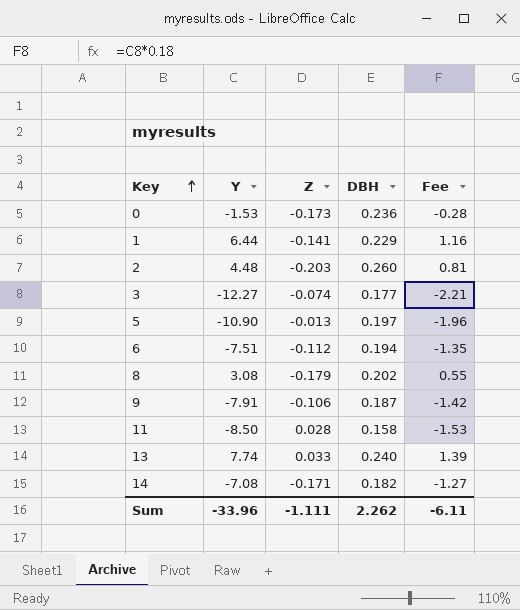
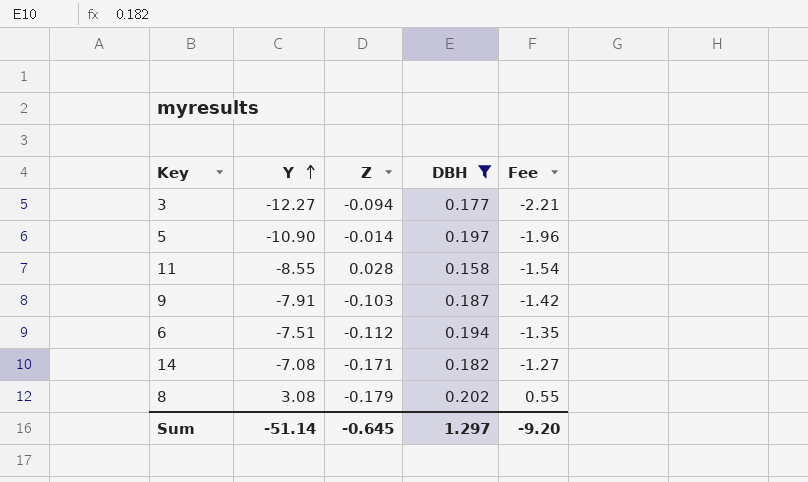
filter: none -> DBH <= 0.202
row order: Key ascending -> Y ascending
3 | Z: -0.074 -> -0.094
5 | Z: -0.013 -> -0.014
11 | Y: -8.50 -> -8.55
11 | Fee: -1.53 -> -1.54
9 | Z: -0.106 -> -0.103
Sum | Y: -33.96 -> -51.14
Sum | Z: -1.111 -> -0.645
Sum | DBH: 2.262 -> 1.297
Sum | Fee: -6.11 -> -9.20

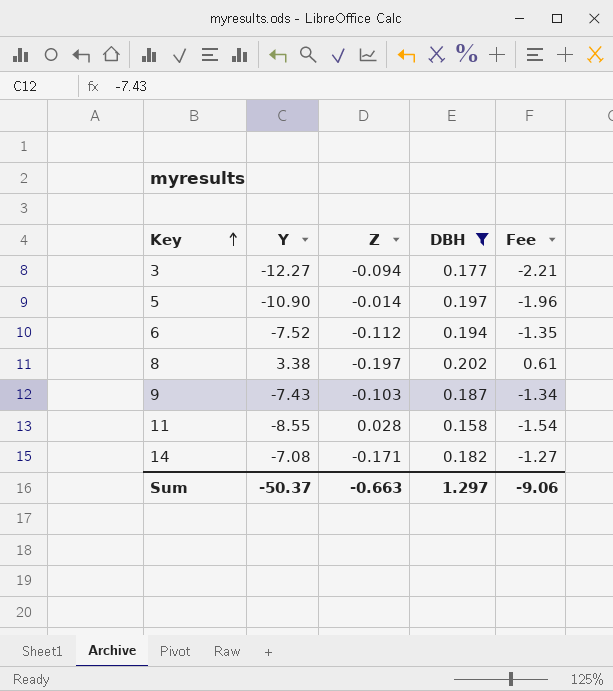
row order: Y ascending -> Key ascending
6 | Y: -7.51 -> -7.52
8 | Y: 3.08 -> 3.38
8 | Z: -0.179 -> -0.197
8 | Fee: 0.55 -> 0.61
9 | Y: -7.91 -> -7.43
9 | Fee: -1.42 -> -1.34
Sum | Y: -51.14 -> -50.37
Sum | Z: -0.645 -> -0.663
Sum | Fee: -9.20 -> -9.06

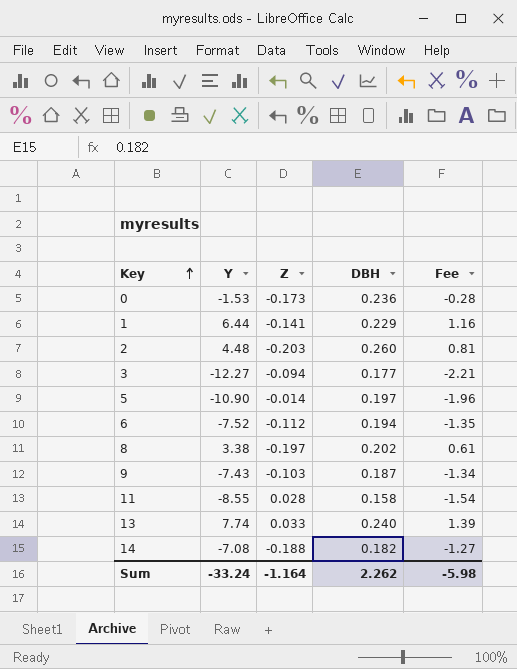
filter: DBH <= 0.202 -> none
14 | Z: -0.171 -> -0.188
Sum | Y: -50.37 -> -33.24
Sum | Z: -0.663 -> -1.164
Sum | DBH: 1.297 -> 2.262
Sum | Fee: -9.06 -> -5.98

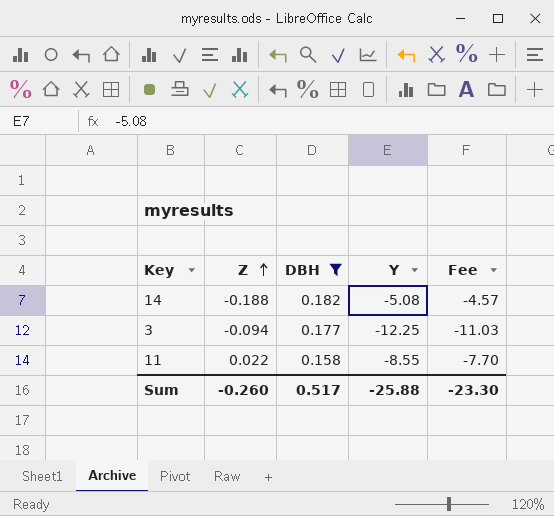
filter: none -> DBH <= 0.182
row order: Key ascending -> Z ascending
column Y | position: 2 -> 4
column Fee | formula: [Y] * 0.18 -> [Y] * 0.9
14 | Y: -7.08 -> -5.08
3 | Y: -12.27 -> -12.25
11 | Z: 0.028 -> 0.022
Sum | Z: -1.164 -> -0.260
Sum | DBH: 2.262 -> 0.517
Sum | Y: -33.24 -> -25.88
Sum | Fee: -5.98 -> -23.30

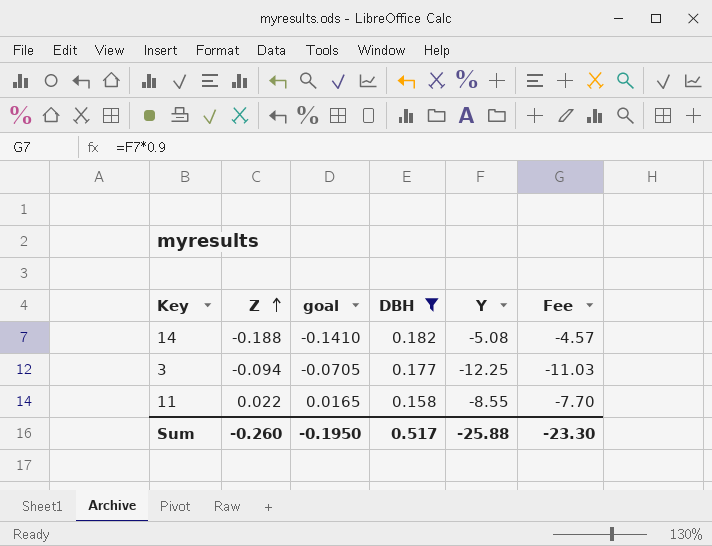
column goal | formula: none -> [Z] * 0.75

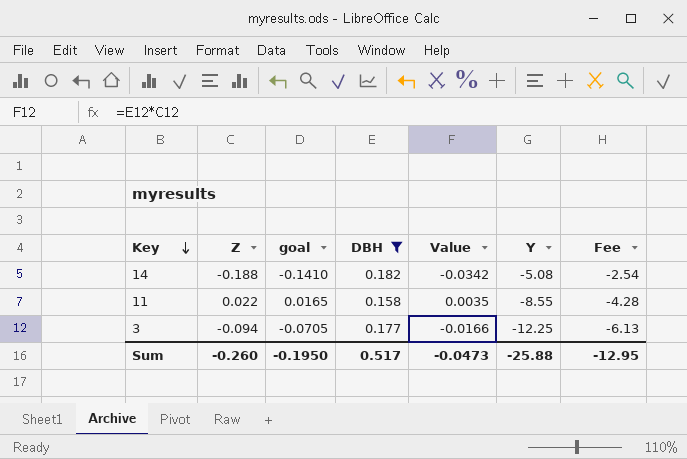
row order: Z ascending -> Key descending
column Value | formula: none -> [Z] * [DBH]
column Fee | formula: [Y] * 0.9 -> [Y] * 0.5
Sum | Fee: -23.30 -> -12.95

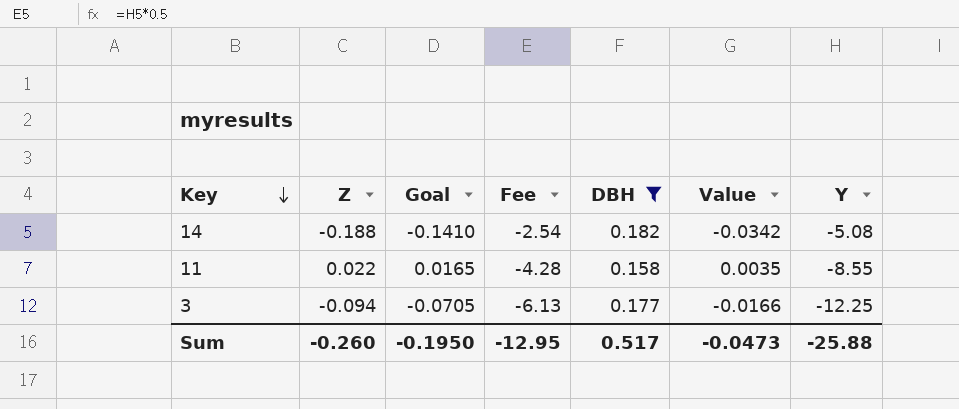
column name: goal -> Goal
column Fee | position: 7 -> 4

